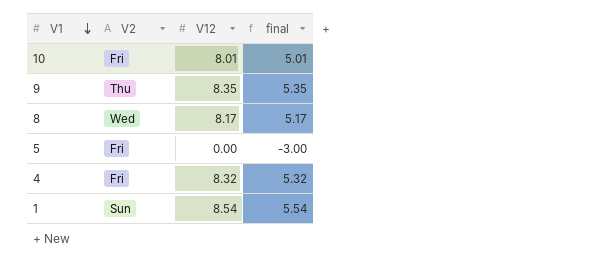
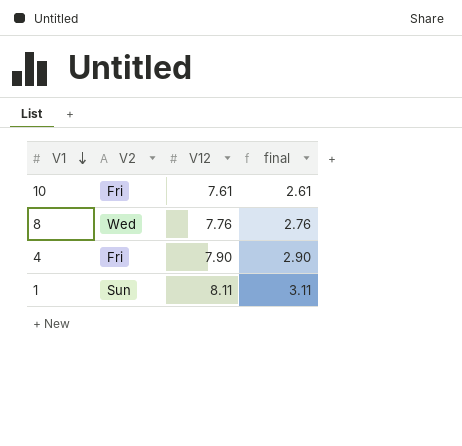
column final | formula: [V12] - 3 -> [V12] - 5
row 9: Thu | 8.35 | 5.35 -> none
row 5: Fri | 0.00 | -3.00 -> none
10 | V12: 8.01 -> 7.61
8 | V12: 8.17 -> 7.76
4 | V12: 8.32 -> 7.90
1 | V12: 8.54 -> 8.11

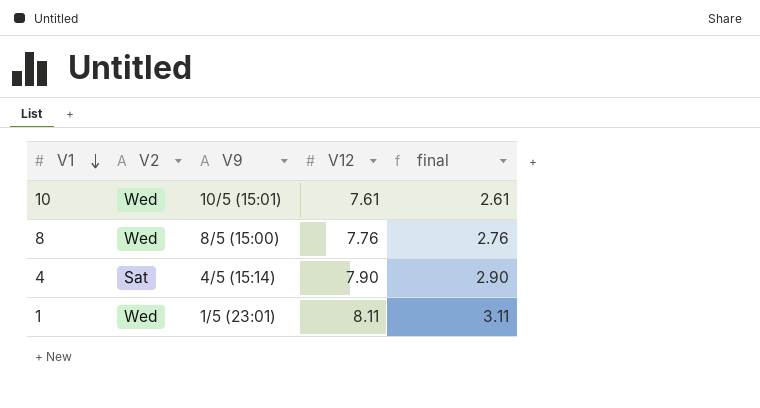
column V9 | position: none -> 3
10 | V2: Fri -> Wed
4 | V2: Fri -> Sat
1 | V2: Sun -> Wed

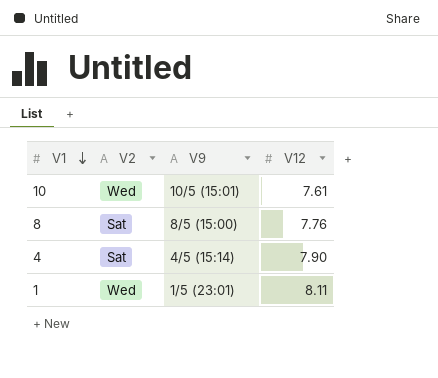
column final | formula: [V12] - 5 -> none
8 | V2: Wed -> Sat

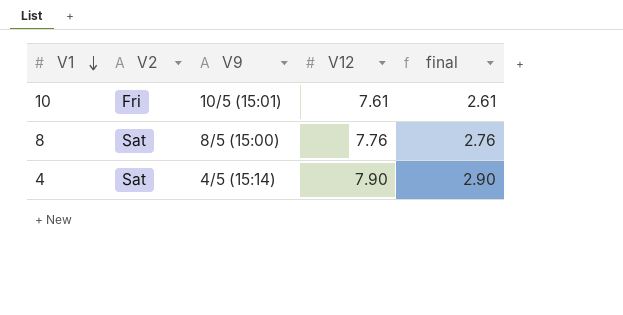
column final | formula: none -> [V12] - 5
row 1: Wed | 1/5 (23:01) | 8.11 -> none
10 | V2: Wed -> Fri

